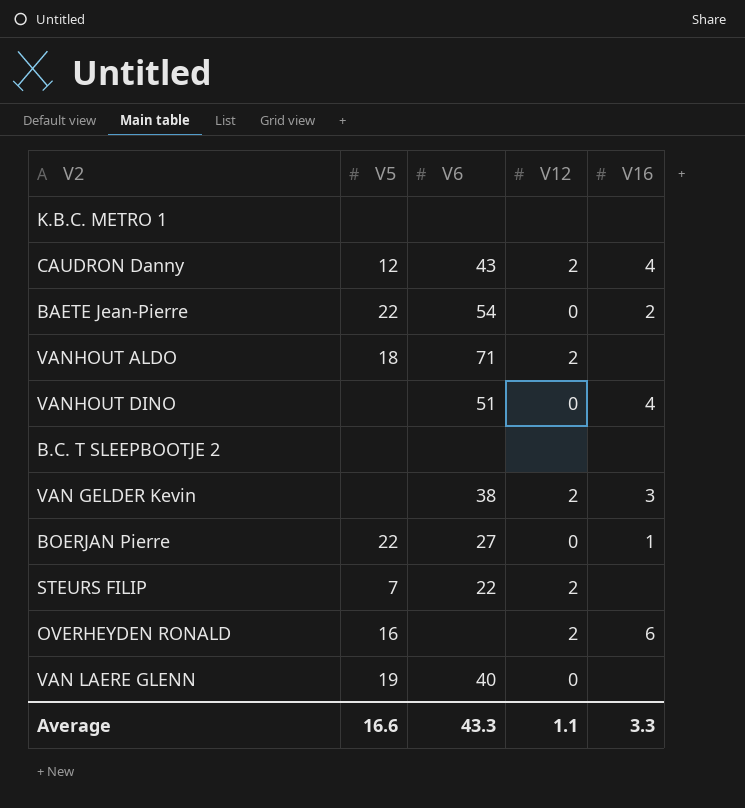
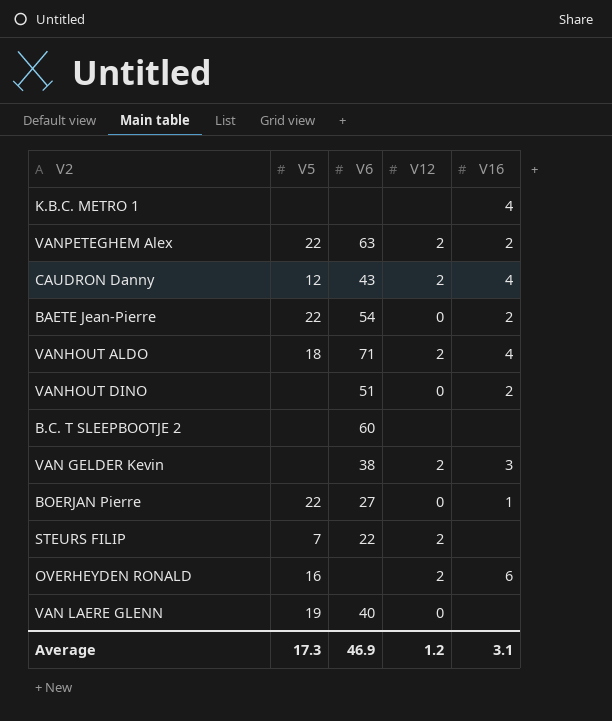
K.B.C. METRO 1 | V16: none -> 4
row VANPETEGHEM Alex: none -> 22 | 63 | 2 | 2
VANHOUT ALDO | V16: none -> 4
VANHOUT DINO | V16: 4 -> 2
B.C. T SLEEPBOOTJE 2 | V6: none -> 60
Average | V5: 16.6 -> 17.3
Average | V6: 43.3 -> 46.9
Average | V12: 1.1 -> 1.2
Average | V16: 3.3 -> 3.1

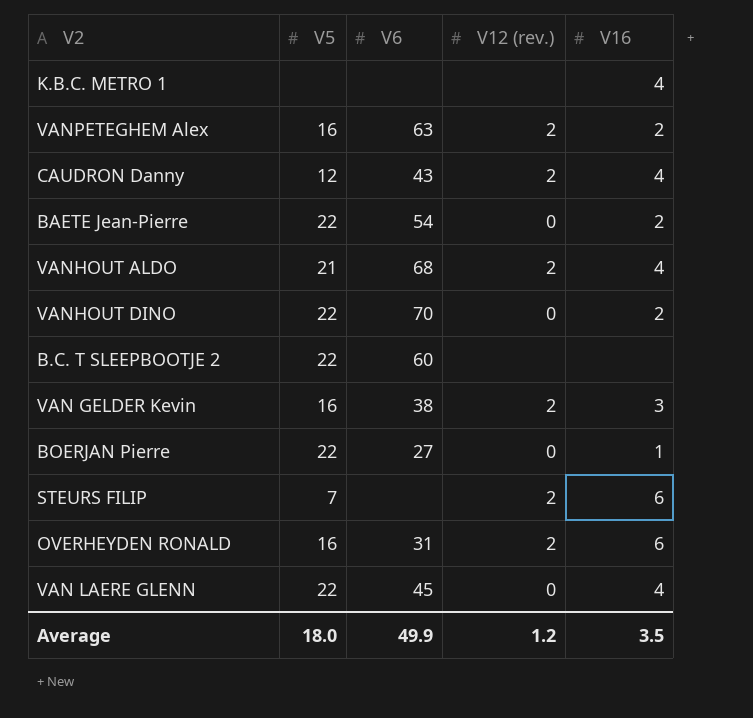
column name: V12 -> V12 (rev.)
VANPETEGHEM Alex | V5: 22 -> 16
VANHOUT ALDO | V5: 18 -> 21
VANHOUT ALDO | V6: 71 -> 68
VANHOUT DINO | V5: none -> 22
VANHOUT DINO | V6: 51 -> 70
B.C. T SLEEPBOOTJE 2 | V5: none -> 22
VAN GELDER Kevin | V5: none -> 16
STEURS FILIP | V6: 22 -> none
STEURS FILIP | V16: none -> 6
OVERHEYDEN RONALD | V6: none -> 31
VAN LAERE GLENN | V5: 19 -> 22
VAN LAERE GLENN | V6: 40 -> 45
VAN LAERE GLENN | V16: none -> 4
Average | V5: 17.3 -> 18.0
Average | V6: 46.9 -> 49.9
Average | V16: 3.1 -> 3.5

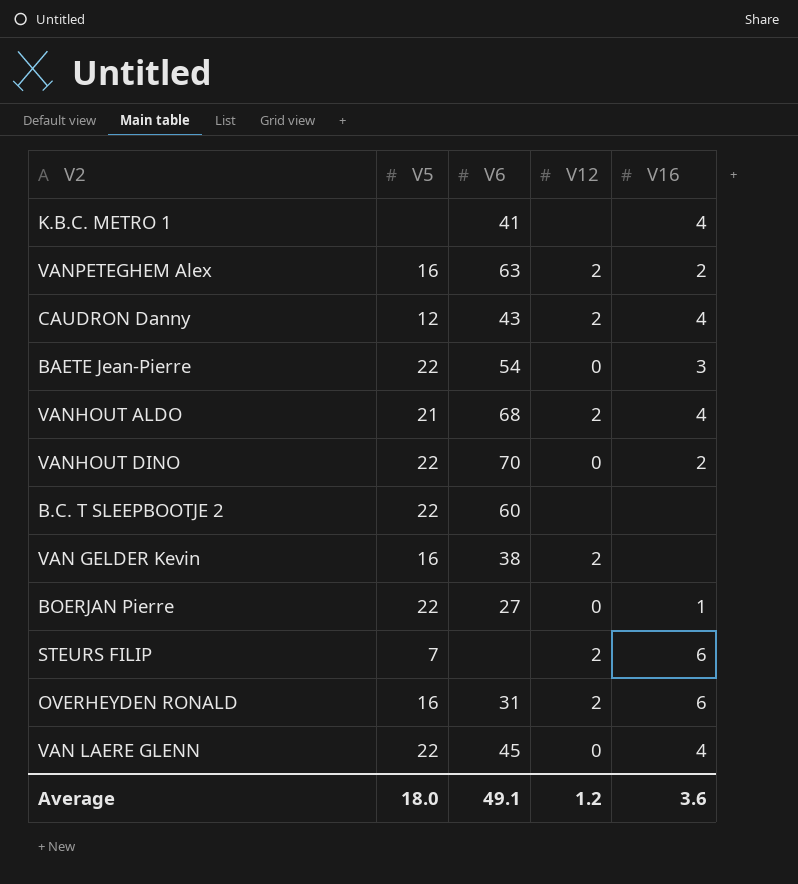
column name: V12 (rev.) -> V12
K.B.C. METRO 1 | V6: none -> 41
BAETE Jean-Pierre | V16: 2 -> 3
VAN GELDER Kevin | V16: 3 -> none
Average | V6: 49.9 -> 49.1
Average | V16: 3.5 -> 3.6

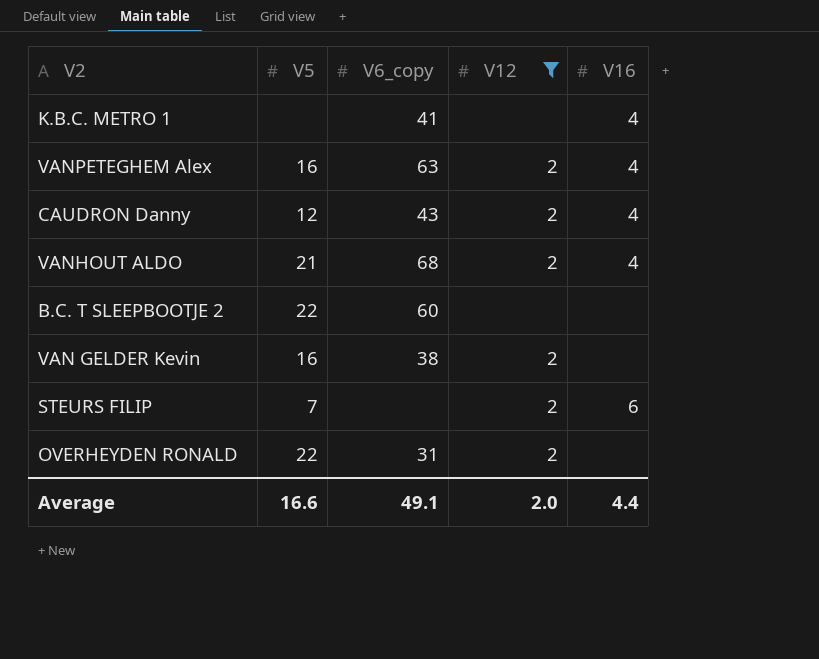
filter: none -> V12 != 0
column name: V6 -> V6_copy
VANPETEGHEM Alex | V16: 2 -> 4
OVERHEYDEN RONALD | V5: 16 -> 22
OVERHEYDEN RONALD | V16: 6 -> none
Average | V5: 18.0 -> 16.6
Average | V12: 1.2 -> 2.0
Average | V16: 3.6 -> 4.4

